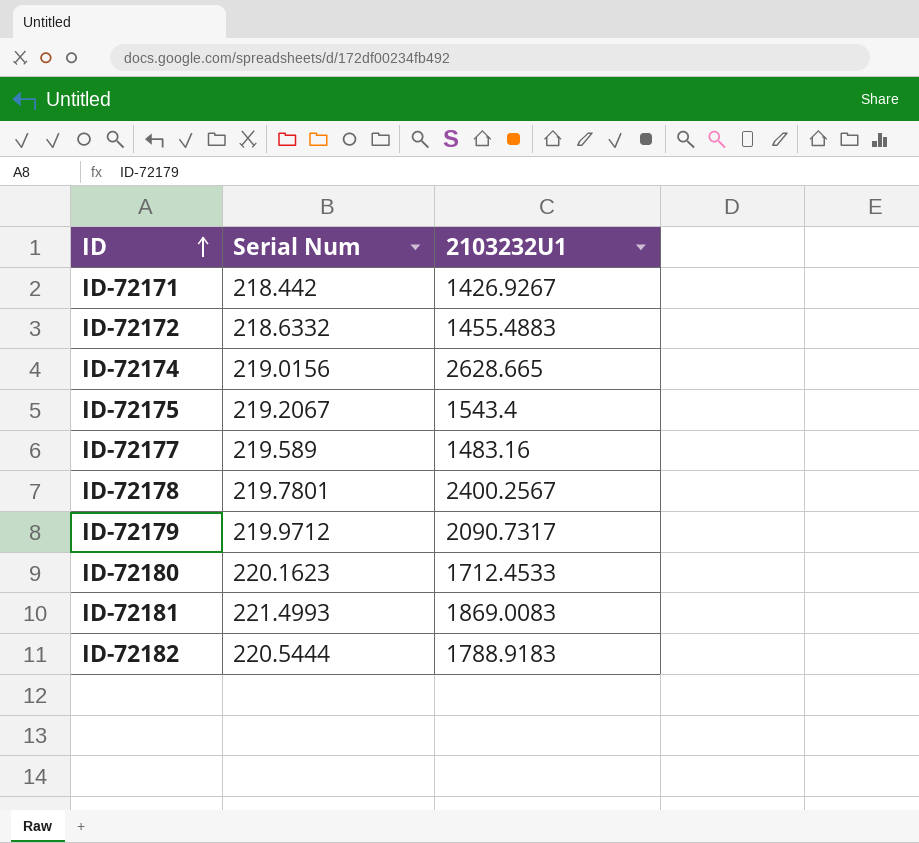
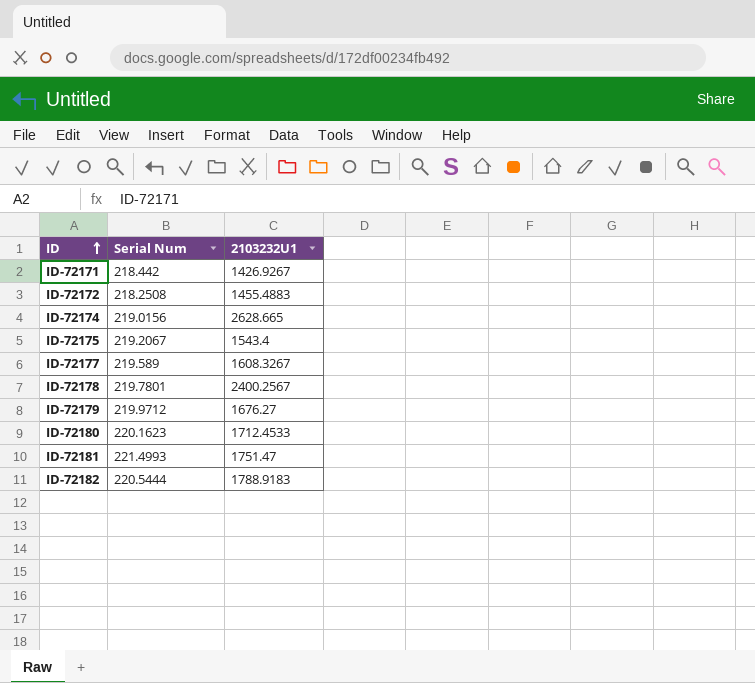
ID-72172 | Serial Num: 218.6332 -> 218.2508
ID-72177 | 2103232U1: 1483.16 -> 1608.3267
ID-72179 | 2103232U1: 2090.7317 -> 1676.27
ID-72181 | 2103232U1: 1869.0083 -> 1751.47

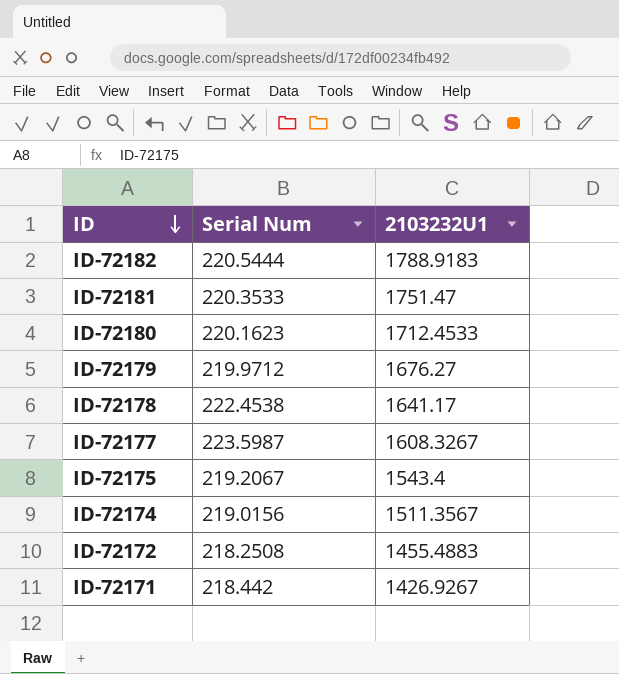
row order: ID ascending -> ID descending
ID-72181 | Serial Num: 221.4993 -> 220.3533
ID-72178 | Serial Num: 219.7801 -> 222.4538
ID-72178 | 2103232U1: 2400.2567 -> 1641.17
ID-72177 | Serial Num: 219.589 -> 223.5987
ID-72174 | 2103232U1: 2628.665 -> 1511.3567

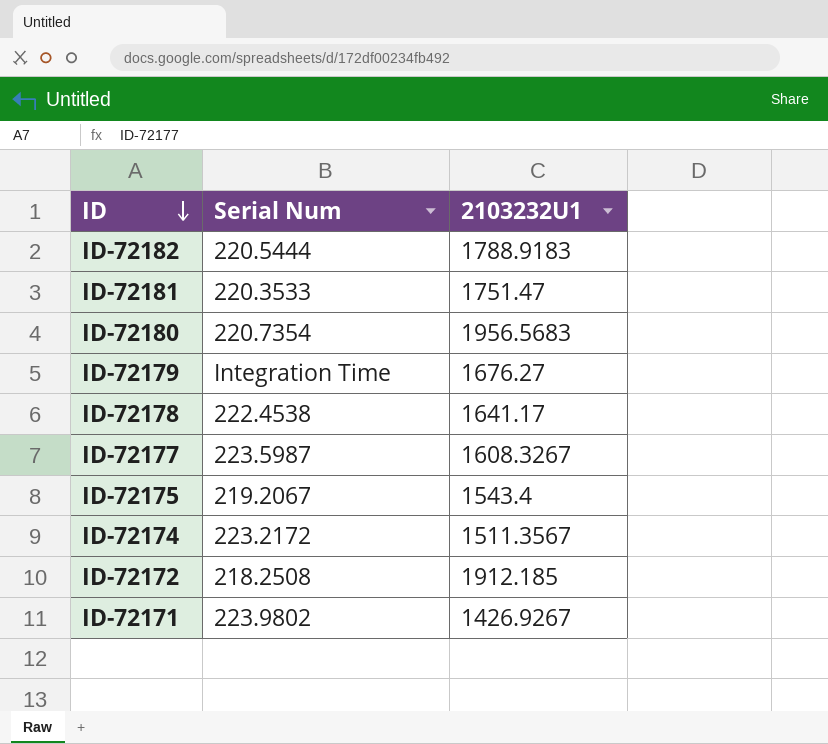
ID-72180 | Serial Num: 220.1623 -> 220.7354
ID-72180 | 2103232U1: 1712.4533 -> 1956.5683
ID-72179 | Serial Num: 219.9712 -> Integration Time
ID-72174 | Serial Num: 219.0156 -> 223.2172
ID-72172 | 2103232U1: 1455.4883 -> 1912.185
ID-72171 | Serial Num: 218.442 -> 223.9802

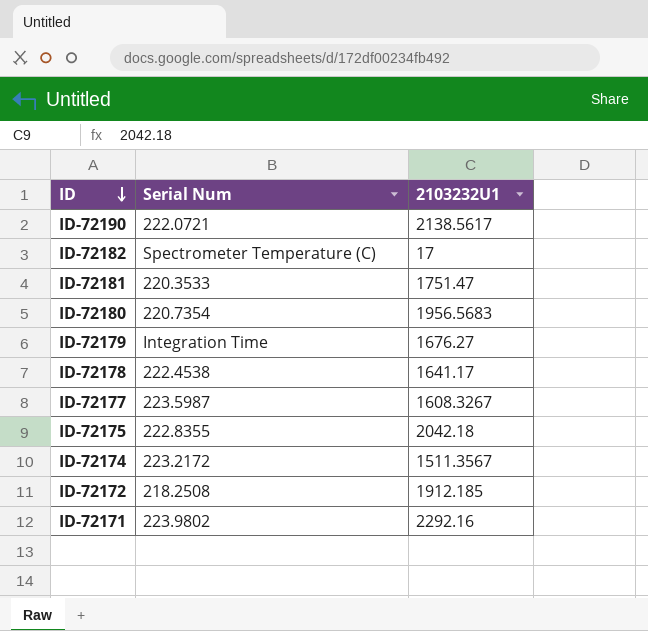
row ID-72190: none -> 222.0721 | 2138.5617
ID-72182 | Serial Num: 220.5444 -> Spectrometer Temperature (C)
ID-72182 | 2103232U1: 1788.9183 -> 17
ID-72175 | Serial Num: 219.2067 -> 222.8355
ID-72175 | 2103232U1: 1543.4 -> 2042.18
ID-72171 | 2103232U1: 1426.9267 -> 2292.16

